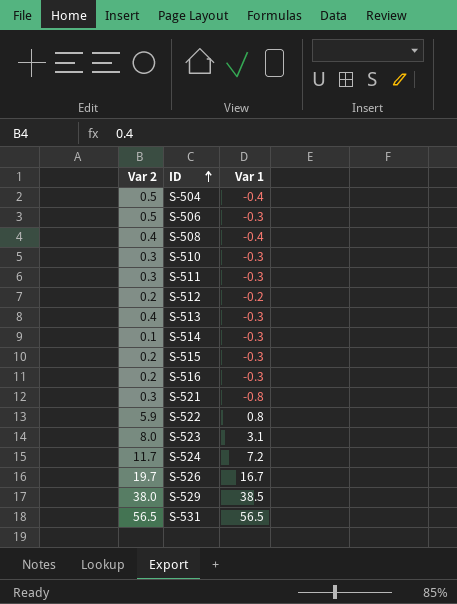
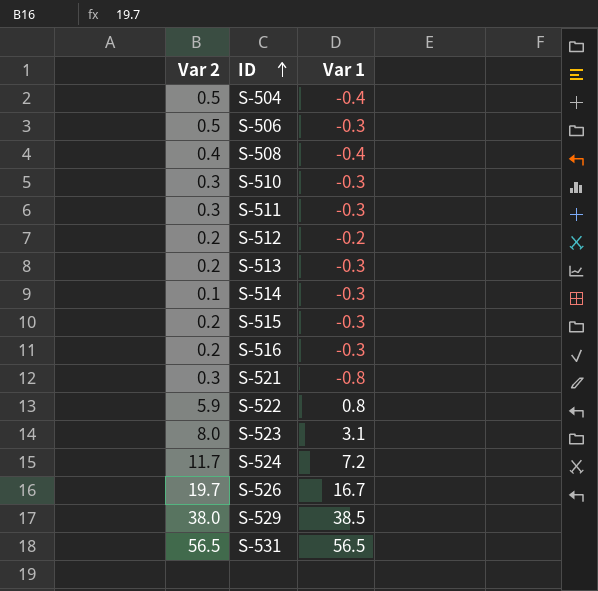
S-513 | Var 2: 0.4 -> 0.2

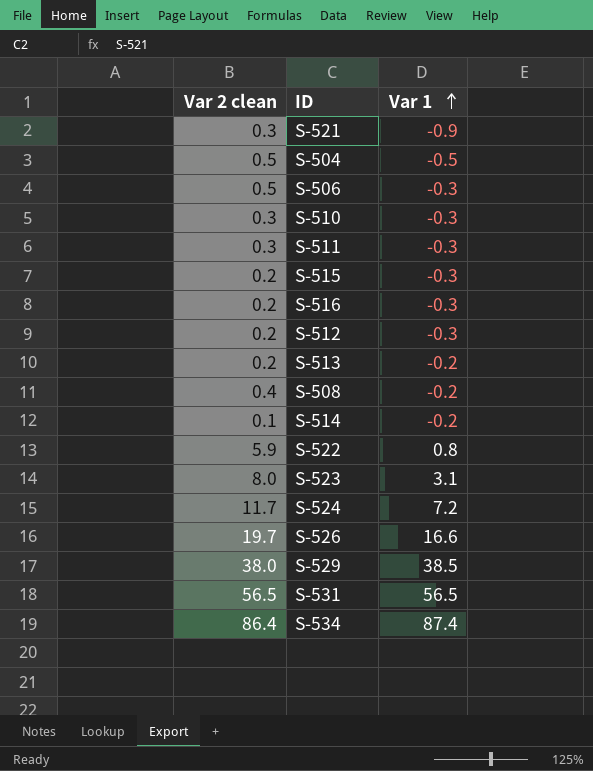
row order: ID ascending -> Var 1 ascending
column name: Var 2 -> Var 2 clean
S-521 | Var 1: -0.8 -> -0.9
S-504 | Var 1: -0.4 -> -0.5
S-512 | Var 1: -0.2 -> -0.3
S-513 | Var 1: -0.3 -> -0.2
S-508 | Var 1: -0.4 -> -0.2
S-514 | Var 1: -0.3 -> -0.2
S-526 | Var 1: 16.7 -> 16.6
row S-534: none -> 86.4 | 87.4

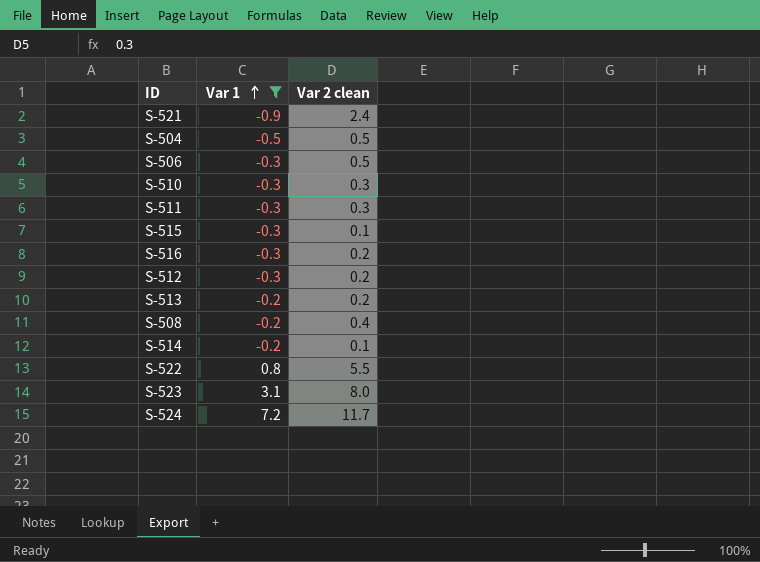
filter: none -> Var 1 <= 7.2
column Var 2 clean | position: 1 -> 3
S-521 | Var 2 clean: 0.3 -> 2.4
S-515 | Var 2 clean: 0.2 -> 0.1
S-522 | Var 2 clean: 5.9 -> 5.5

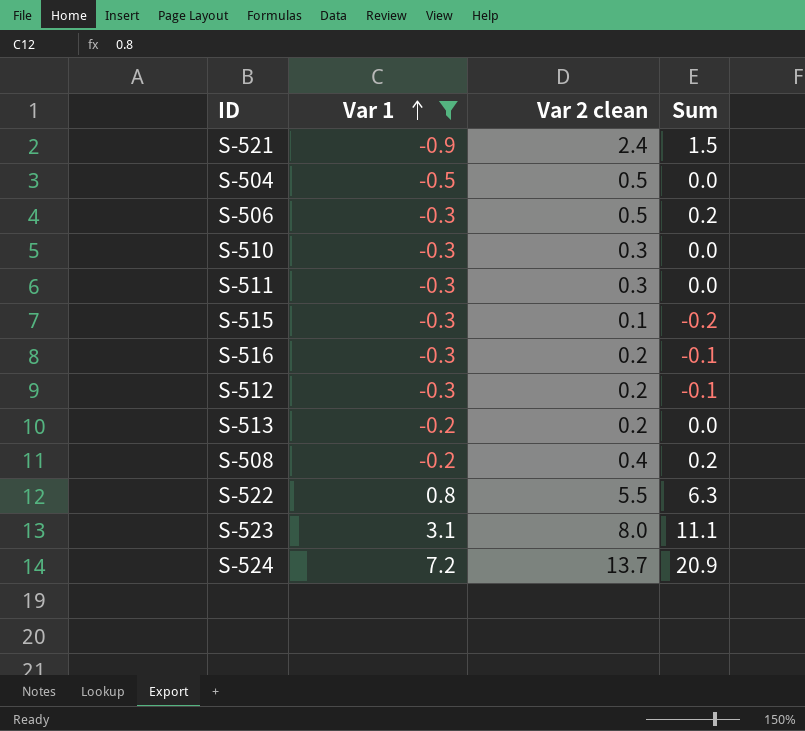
column Sum | formula: none -> [Var 1] + [Var 2 clean]
row S-514: -0.2 | 0.1 -> none
S-524 | Var 2 clean: 11.7 -> 13.7

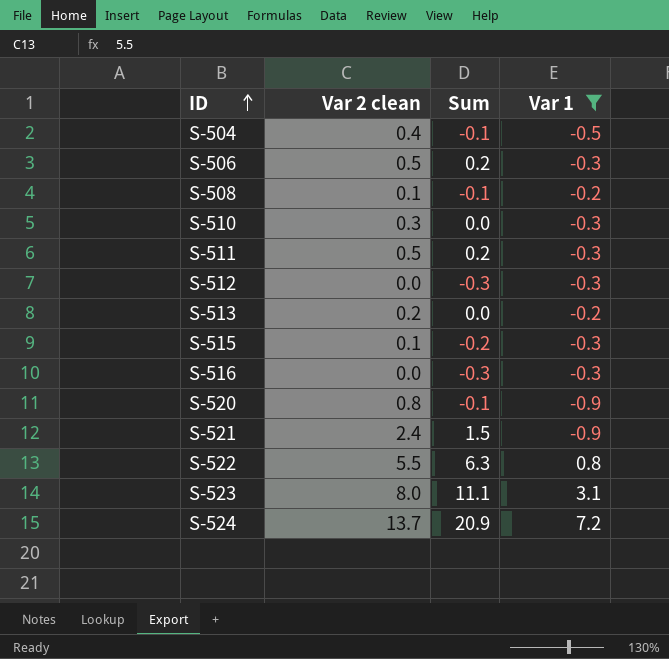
row order: Var 1 ascending -> ID ascending
column Var 1 | position: 2 -> 4
S-504 | Var 2 clean: 0.5 -> 0.4
S-504 | Sum: 0.0 -> -0.1
S-508 | Var 2 clean: 0.4 -> 0.1
S-508 | Sum: 0.2 -> -0.1
S-511 | Var 2 clean: 0.3 -> 0.5
S-511 | Sum: 0.0 -> 0.2
S-512 | Var 2 clean: 0.2 -> 0.0
S-512 | Sum: -0.1 -> -0.3
S-516 | Var 2 clean: 0.2 -> 0.0
S-516 | Sum: -0.1 -> -0.3
row S-520: none -> 0.8 | -0.1 | -0.9

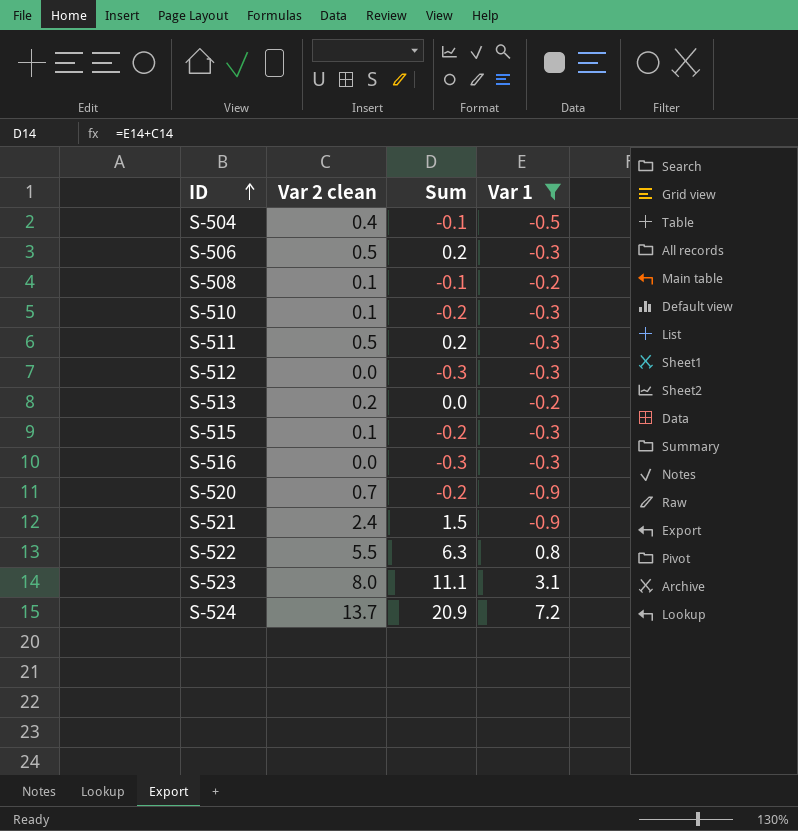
S-510 | Var 2 clean: 0.3 -> 0.1
S-510 | Sum: 0.0 -> -0.2
S-520 | Var 2 clean: 0.8 -> 0.7
S-520 | Sum: -0.1 -> -0.2

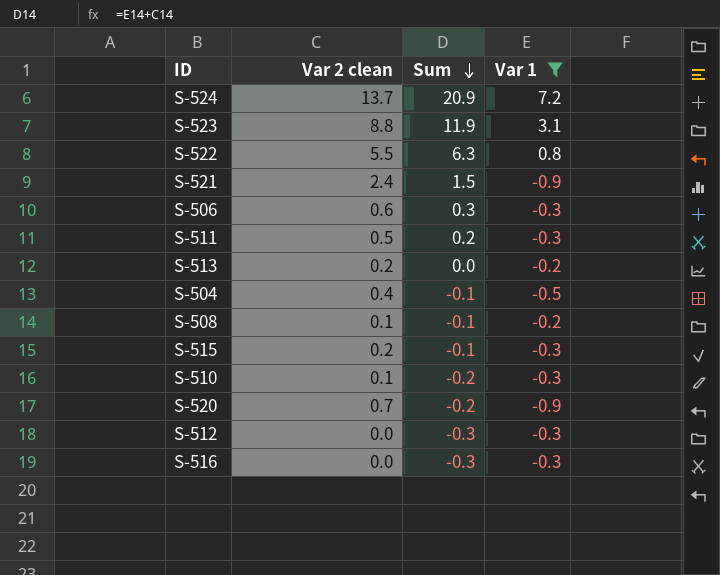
row order: ID ascending -> Sum descending
S-523 | Var 2 clean: 8.0 -> 8.8
S-523 | Sum: 11.1 -> 11.9
S-506 | Var 2 clean: 0.5 -> 0.6
S-506 | Sum: 0.2 -> 0.3
S-515 | Var 2 clean: 0.1 -> 0.2
S-515 | Sum: -0.2 -> -0.1

